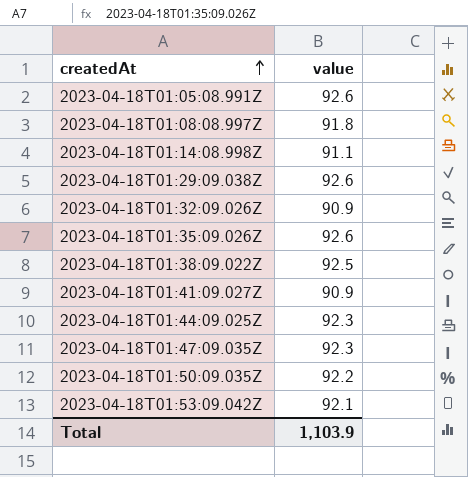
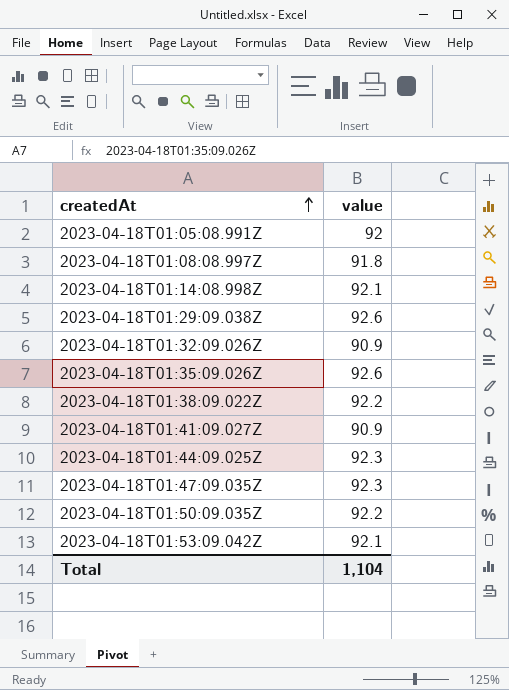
2023-04-18T01:05:08.991Z | value: 92.6 -> 92
2023-04-18T01:14:08.998Z | value: 91.1 -> 92.1
2023-04-18T01:38:09.022Z | value: 92.5 -> 92.2
Total | value: 1,103.9 -> 1,104

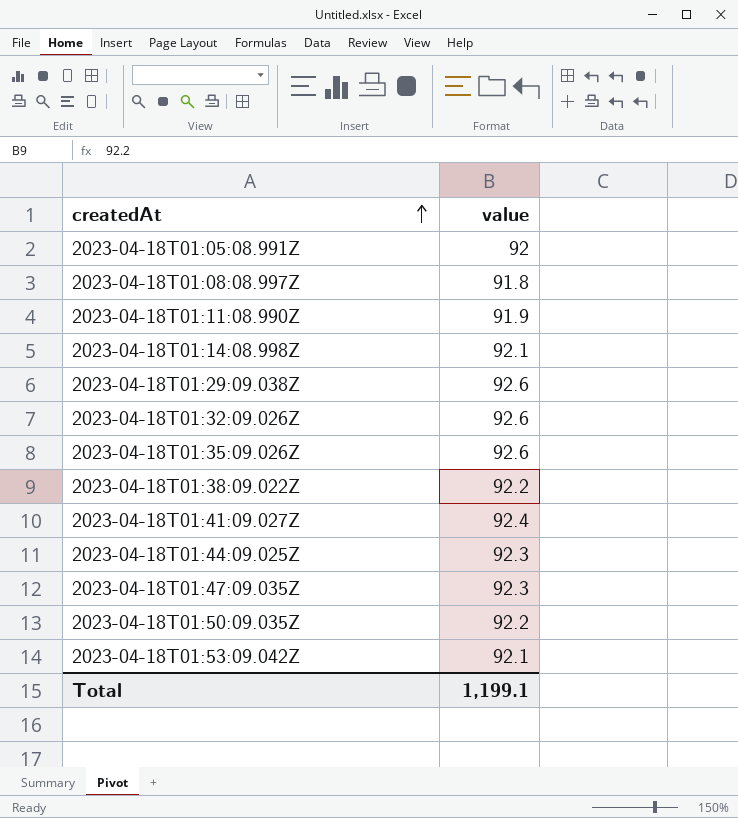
row 2023-04-18T01:11:08.990Z: none -> 91.9
2023-04-18T01:32:09.026Z | value: 90.9 -> 92.6
2023-04-18T01:41:09.027Z | value: 90.9 -> 92.4
Total | value: 1,104 -> 1,199.1

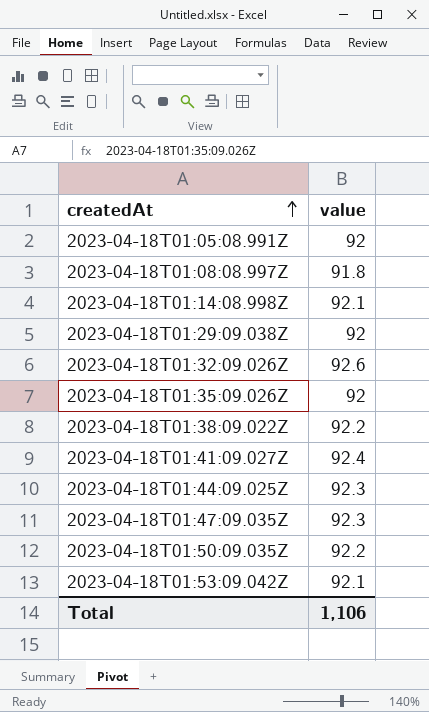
row 2023-04-18T01:11:08.990Z: 91.9 -> none
2023-04-18T01:29:09.038Z | value: 92.6 -> 92
2023-04-18T01:35:09.026Z | value: 92.6 -> 92
Total | value: 1,199.1 -> 1,106

